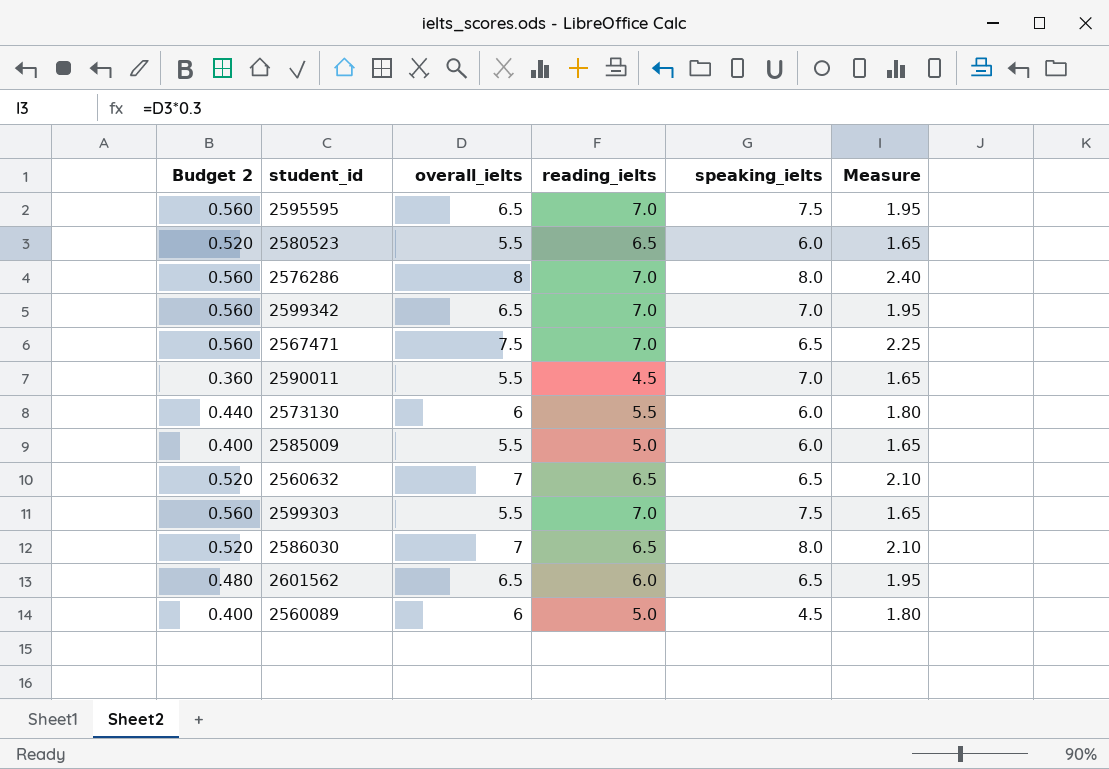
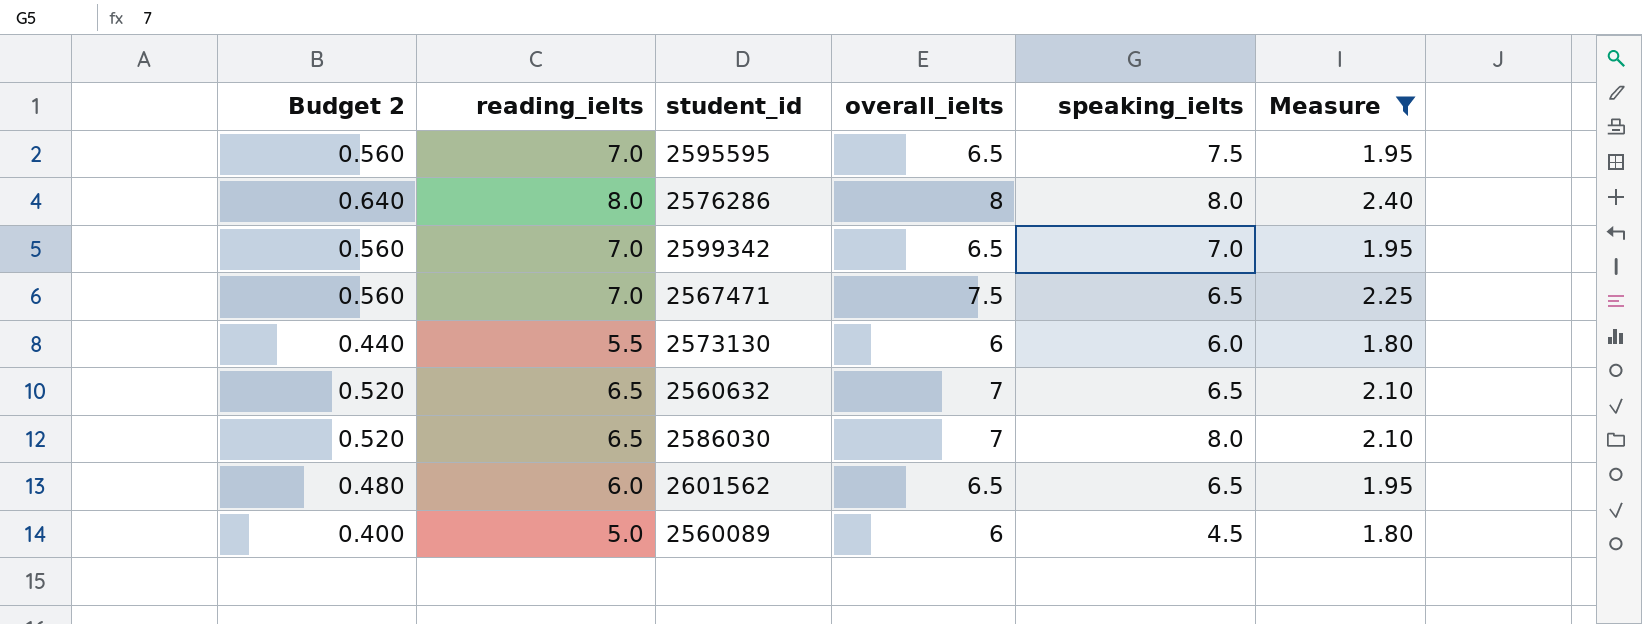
filter: none -> Measure != 1.65
column reading_ielts | position: 4 -> 2
2576286 | Budget 2: 0.560 -> 0.640
2576286 | reading_ielts: 7.0 -> 8.0

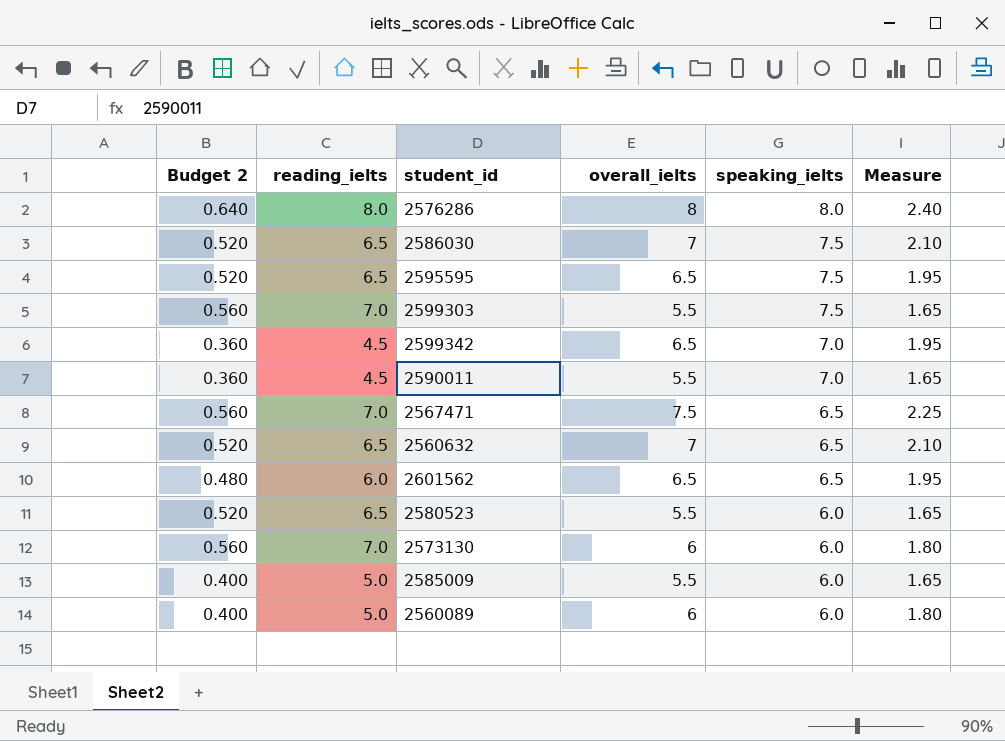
filter: Measure != 1.65 -> none
row order: none -> speaking_ielts descending
2586030 | speaking_ielts: 8.0 -> 7.5
2595595 | Budget 2: 0.560 -> 0.520
2595595 | reading_ielts: 7.0 -> 6.5
2599342 | Budget 2: 0.560 -> 0.360
2599342 | reading_ielts: 7.0 -> 4.5
2573130 | Budget 2: 0.440 -> 0.560
2573130 | reading_ielts: 5.5 -> 7.0
2560089 | speaking_ielts: 4.5 -> 6.0

